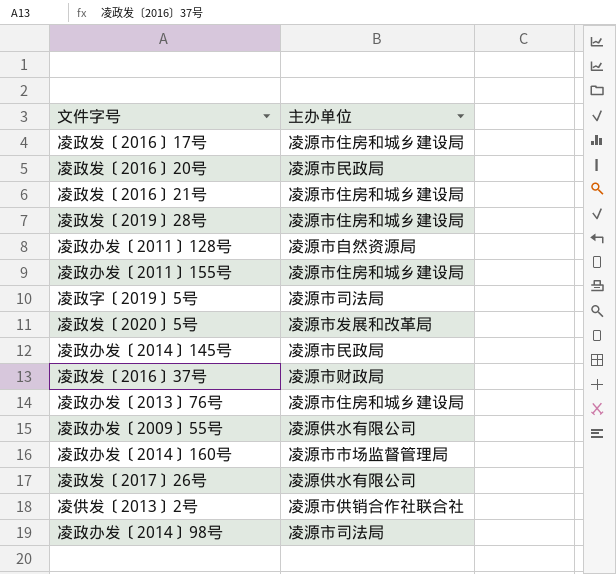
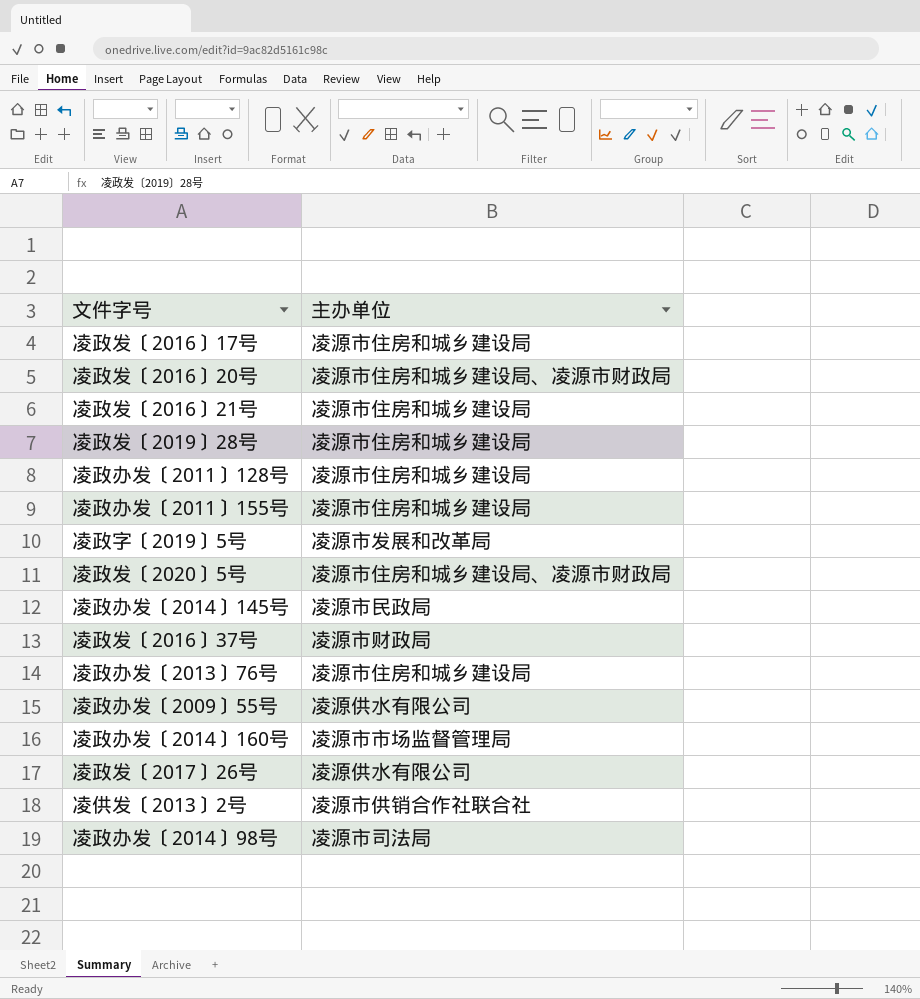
凌政发〔2016〕20号 | 主办单位: 凌源市民政局 -> 凌源市住房和城乡建设局、凌源市财政局
凌政办发〔2011〕128号 | 主办单位: 凌源市自然资源局 -> 凌源市住房和城乡建设局
凌政字〔2019〕5号 | 主办单位: 凌源市司法局 -> 凌源市发展和改革局
凌政发〔2020〕5号 | 主办单位: 凌源市发展和改革局 -> 凌源市住房和城乡建设局、凌源市财政局

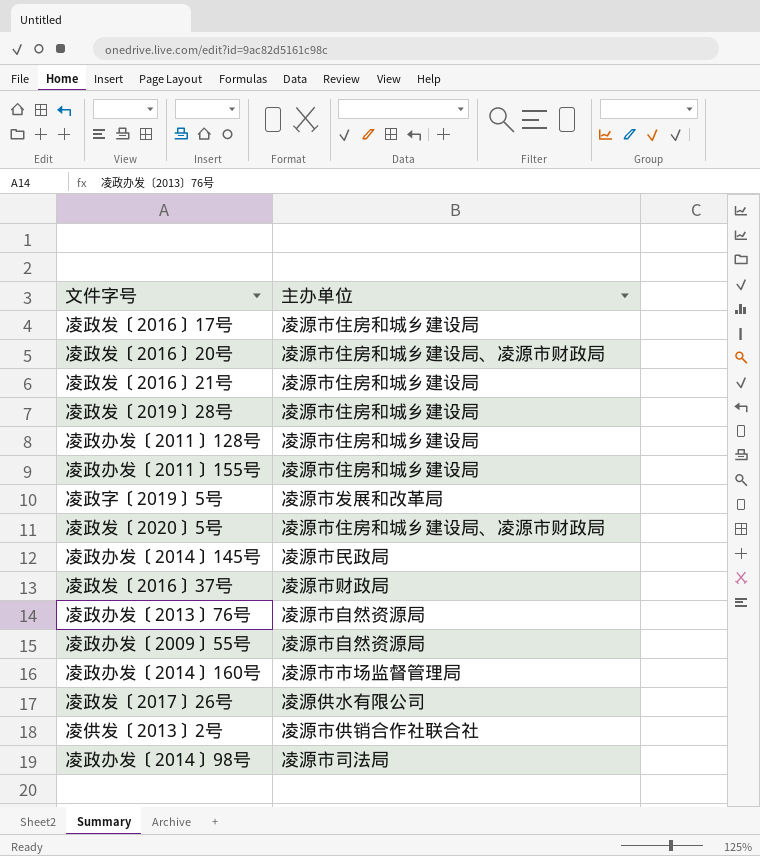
凌政办发〔2013〕76号 | 主办单位: 凌源市住房和城乡建设局 -> 凌源市自然资源局
凌政办发〔2009〕55号 | 主办单位: 凌源供水有限公司 -> 凌源市自然资源局

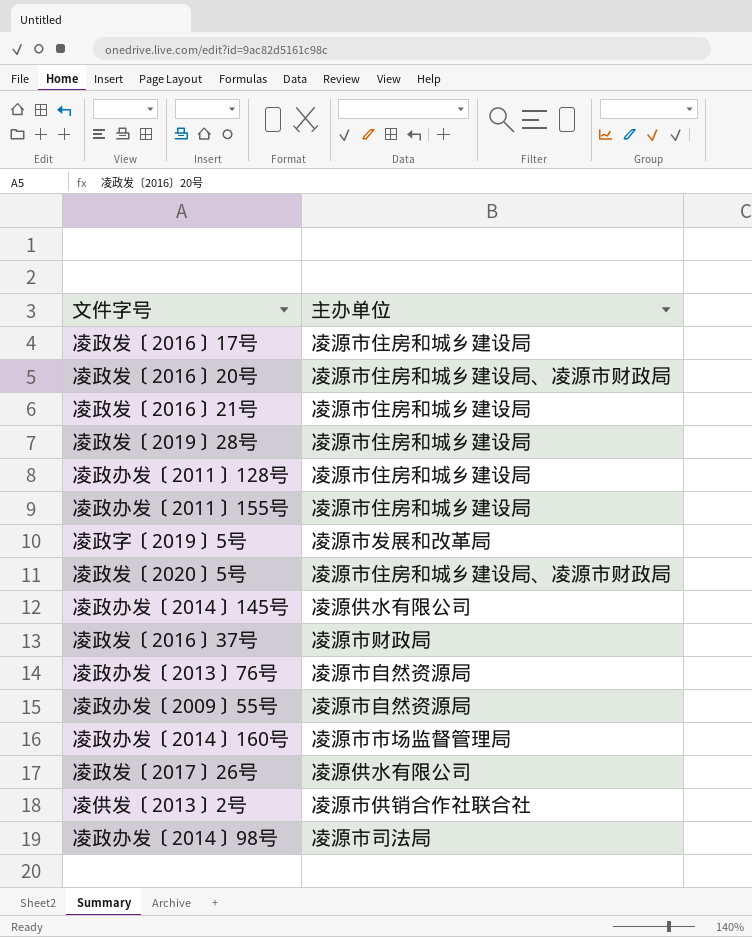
凌政办发〔2014〕145号 | 主办单位: 凌源市民政局 -> 凌源供水有限公司

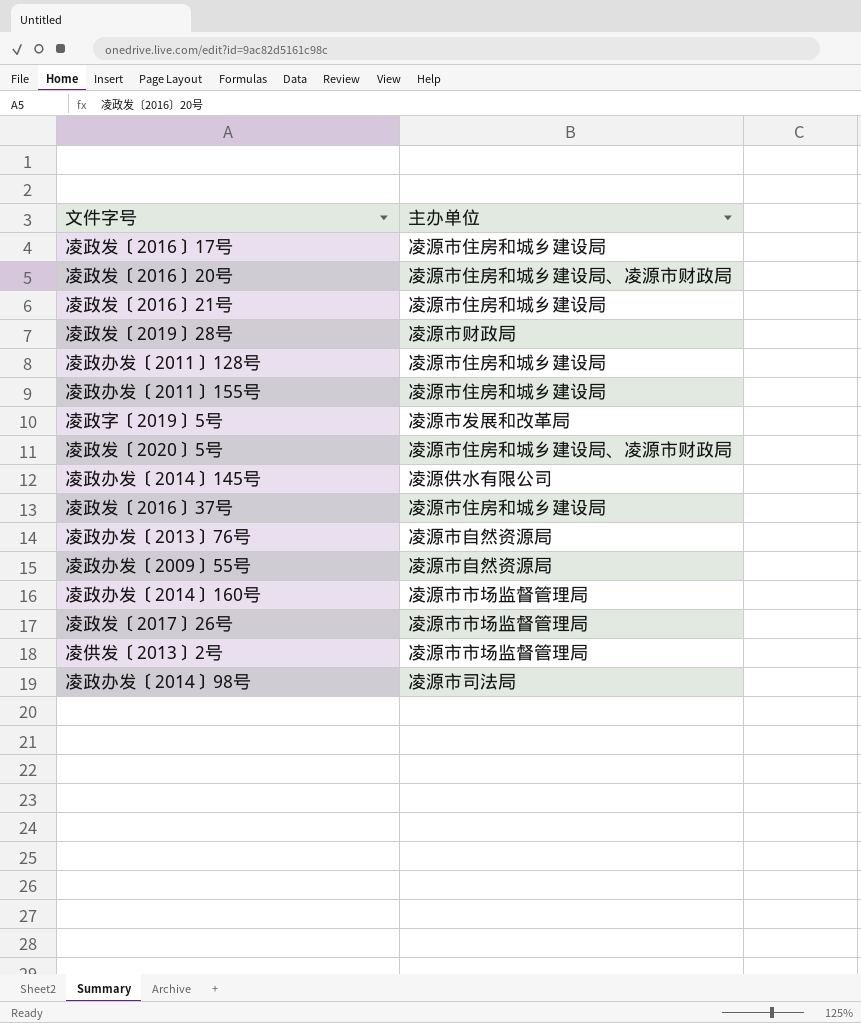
凌政发〔2019〕28号 | 主办单位: 凌源市住房和城乡建设局 -> 凌源市财政局
凌政发〔2016〕37号 | 主办单位: 凌源市财政局 -> 凌源市住房和城乡建设局
凌政发〔2017〕26号 | 主办单位: 凌源供水有限公司 -> 凌源市市场监督管理局
凌供发〔2013〕2号 | 主办单位: 凌源市供销合作社联合社 -> 凌源市市场监督管理局

